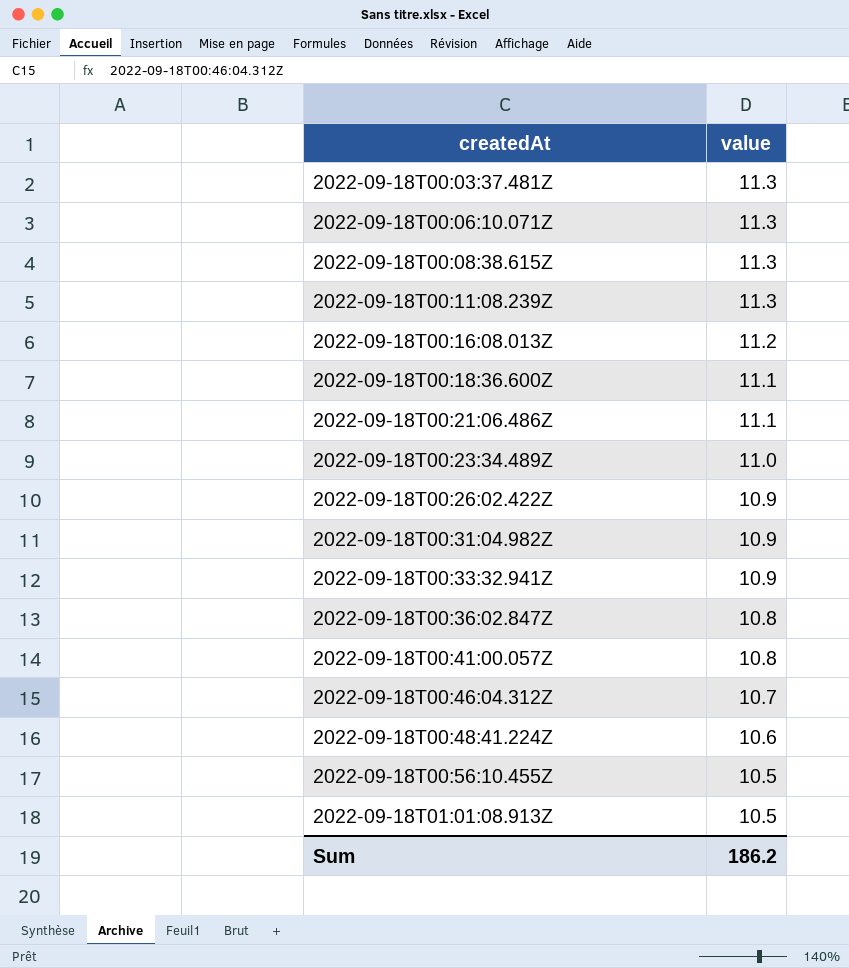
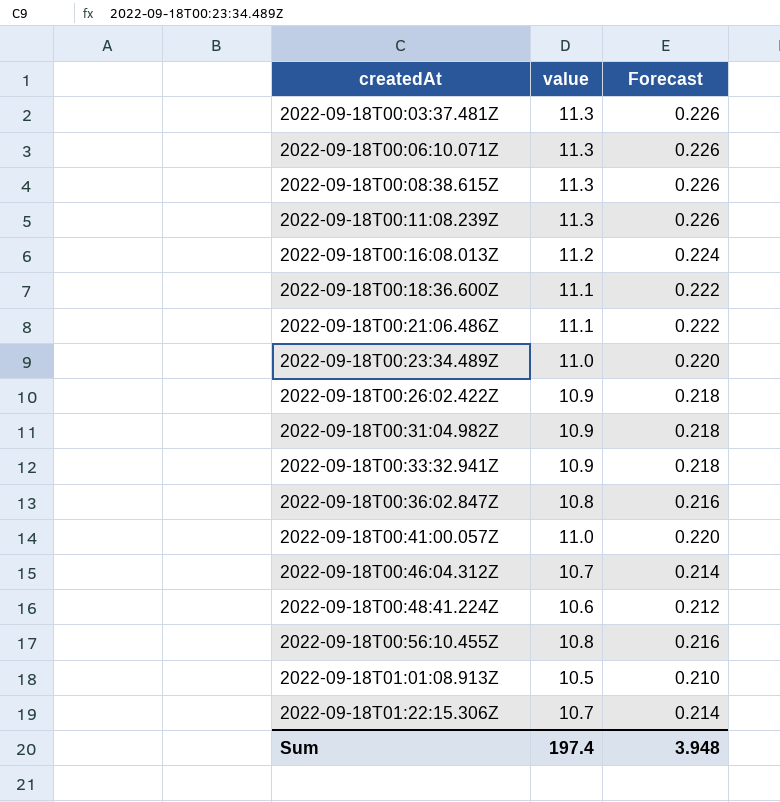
column Forecast | formula: none -> [value] * 0.02
2022-09-18T00:41:00.057Z | value: 10.8 -> 11.0
2022-09-18T00:56:10.455Z | value: 10.5 -> 10.8
row 2022-09-18T01:22:15.306Z: none -> 10.7 | 0.214
Sum | value: 186.2 -> 197.4

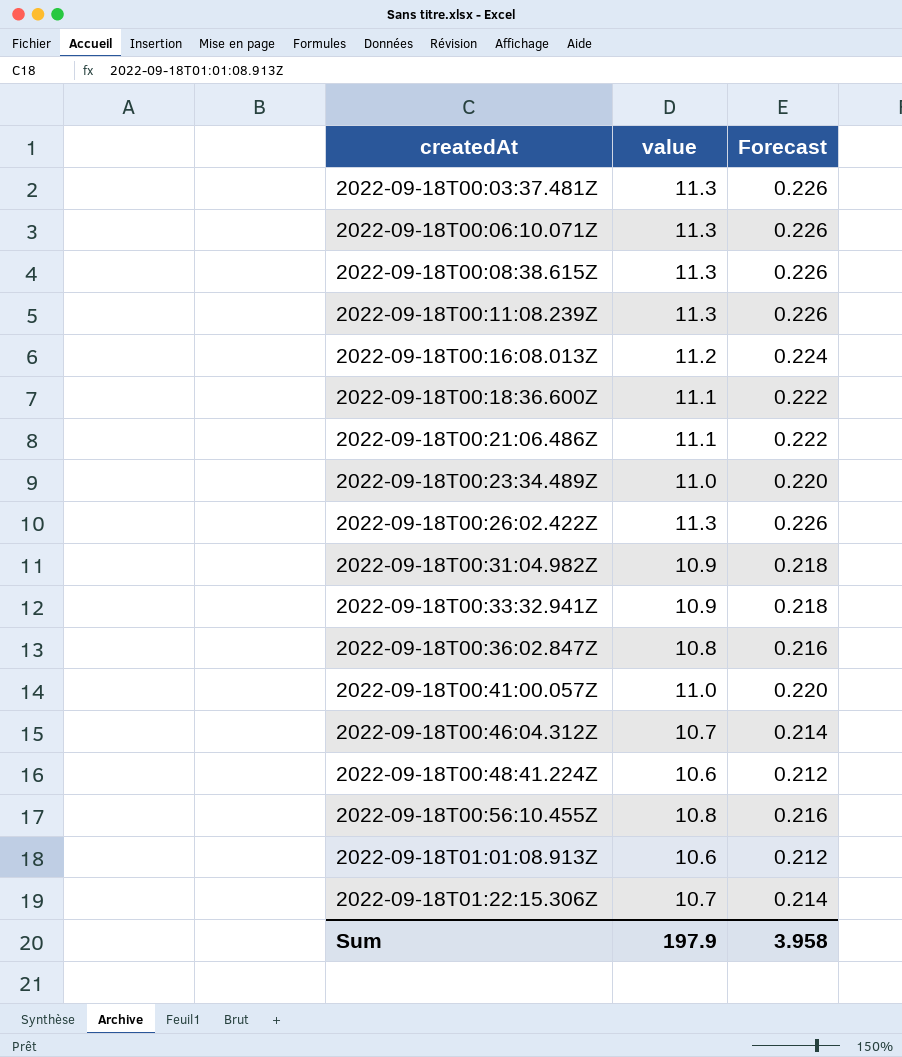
2022-09-18T00:26:02.422Z | value: 10.9 -> 11.3
2022-09-18T00:26:02.422Z | Forecast: 0.218 -> 0.226
2022-09-18T01:01:08.913Z | value: 10.5 -> 10.6
2022-09-18T01:01:08.913Z | Forecast: 0.210 -> 0.212
Sum | value: 197.4 -> 197.9
Sum | Forecast: 3.948 -> 3.958

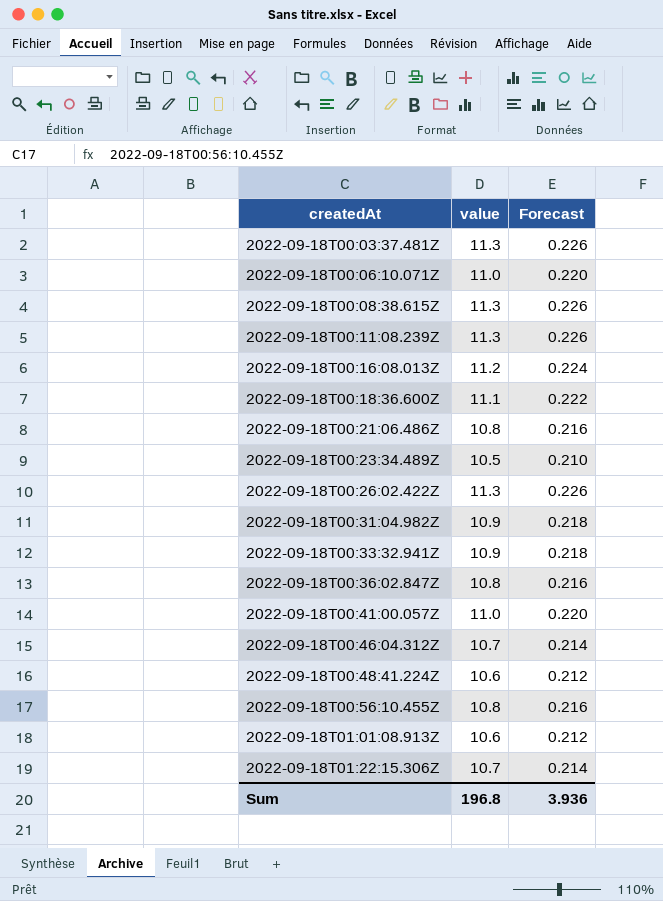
2022-09-18T00:06:10.071Z | value: 11.3 -> 11.0
2022-09-18T00:06:10.071Z | Forecast: 0.226 -> 0.220
2022-09-18T00:21:06.486Z | value: 11.1 -> 10.8
2022-09-18T00:21:06.486Z | Forecast: 0.222 -> 0.216
2022-09-18T00:23:34.489Z | value: 11.0 -> 10.5
2022-09-18T00:23:34.489Z | Forecast: 0.220 -> 0.210
Sum | value: 197.9 -> 196.8
Sum | Forecast: 3.958 -> 3.936

